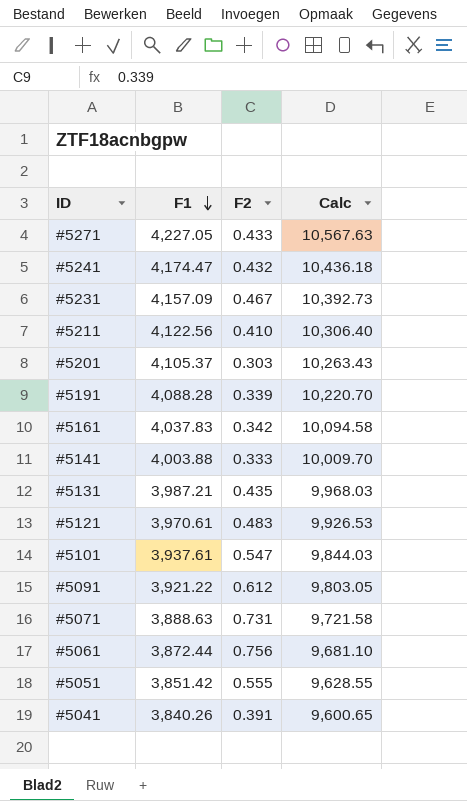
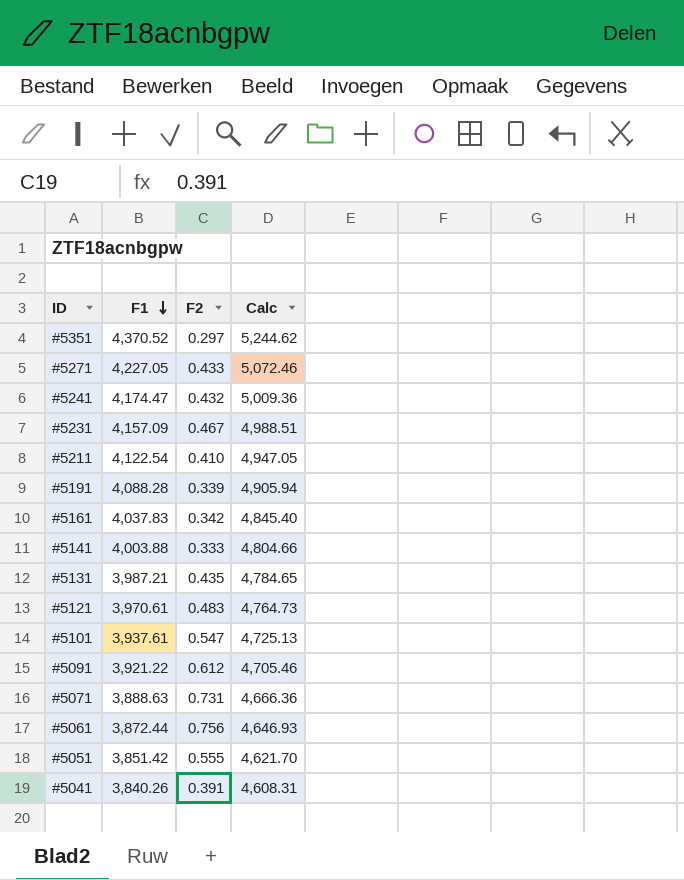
column Calc | formula: [F1] * 2.5 -> [F1] * 1.2
row #5201: 4,105.37 | 0.303 | 10,263.43 -> none
row #5351: none -> 4,370.52 | 0.297 | 5,244.62
#5211 | F1: 4,122.56 -> 4,122.54

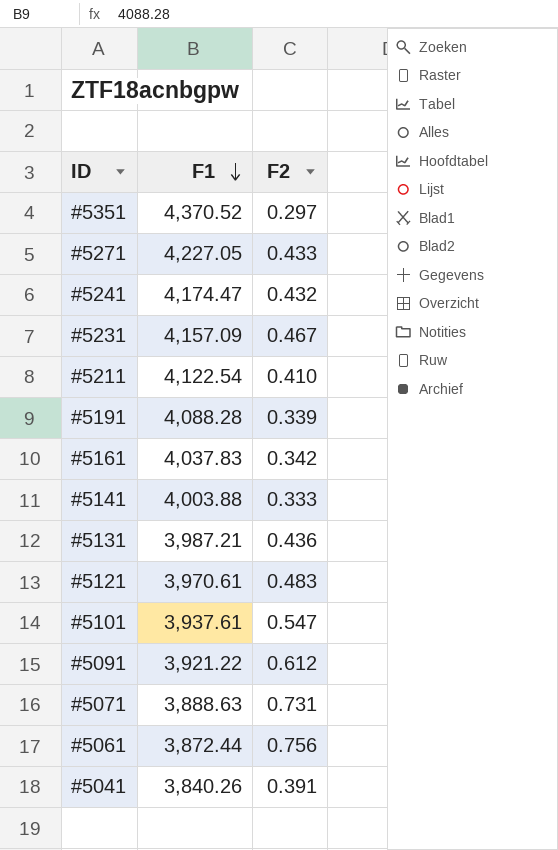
column Calc | formula: [F1] * 1.2 -> none
row #5051: 3,851.42 | 0.555 | 4,621.70 -> none
#5131 | F2: 0.435 -> 0.436

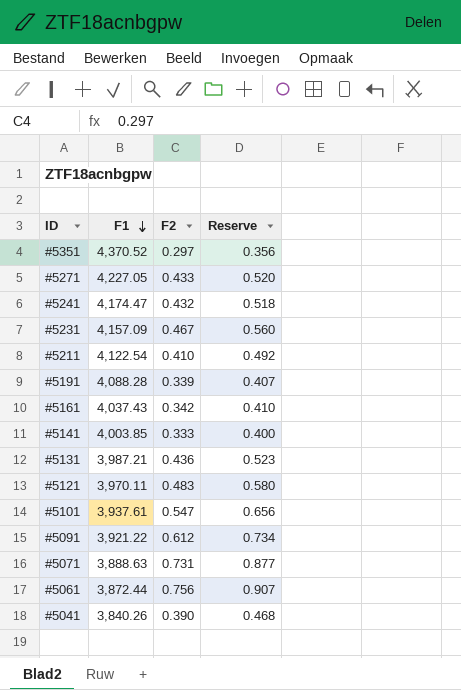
column Reserve | formula: none -> [F2] * 1.2
#5161 | F1: 4,037.83 -> 4,037.43
#5141 | F1: 4,003.88 -> 4,003.85
#5121 | F1: 3,970.61 -> 3,970.11
#5041 | F2: 0.391 -> 0.390

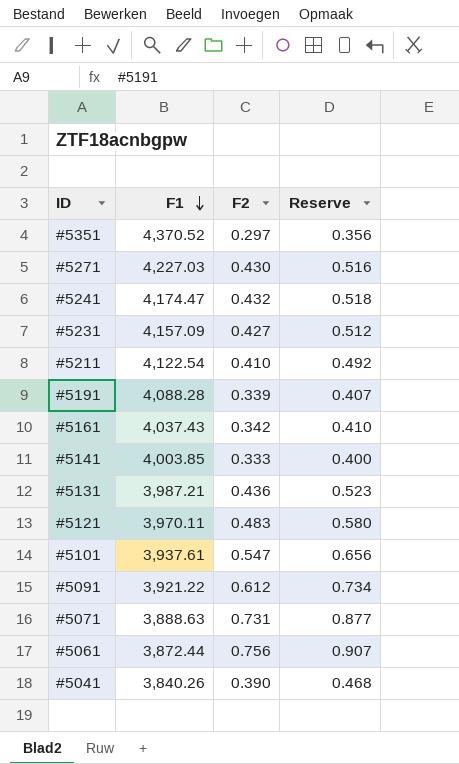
#5271 | F1: 4,227.05 -> 4,227.03
#5271 | F2: 0.433 -> 0.430
#5271 | Reserve: 0.520 -> 0.516
#5231 | F2: 0.467 -> 0.427
#5231 | Reserve: 0.560 -> 0.512

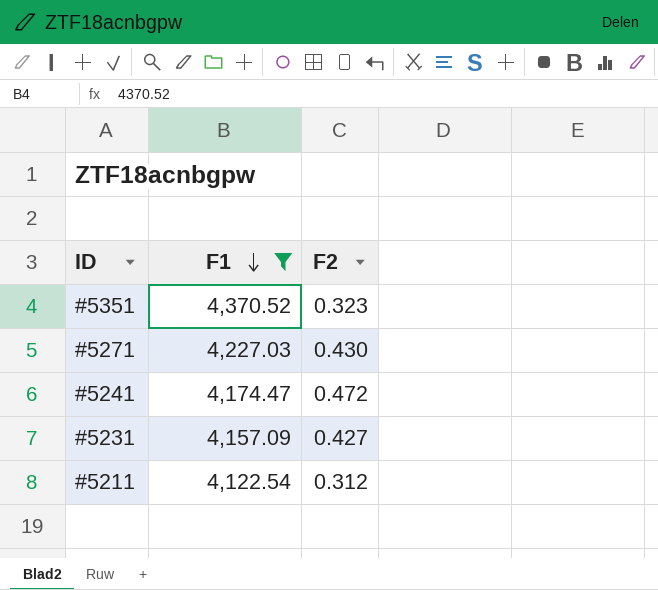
filter: none -> F1 >= 4,122.54
column Reserve | formula: [F2] * 1.2 -> none
#5351 | F2: 0.297 -> 0.323
#5241 | F2: 0.432 -> 0.472
#5211 | F2: 0.410 -> 0.312

